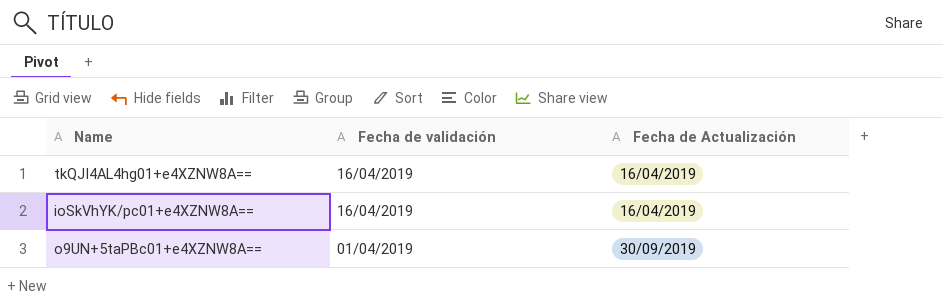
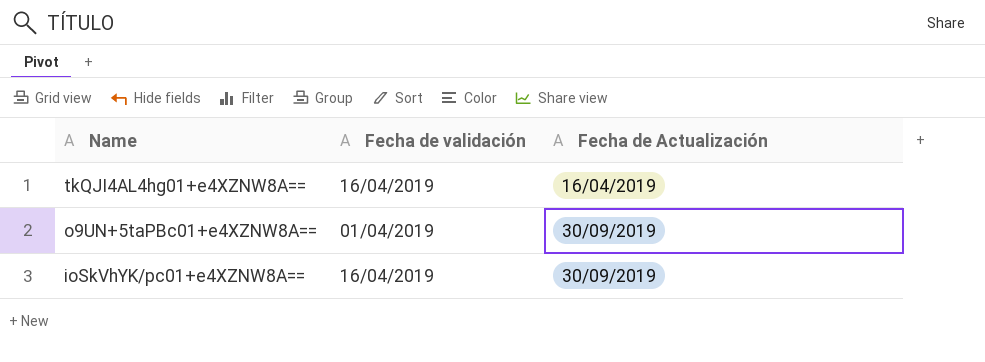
row order: Fecha de validación descending -> Name descending
ioSkVhYK/pc01+e4XZNW8A== | Fecha de Actualización: 16/04/2019 -> 30/09/2019

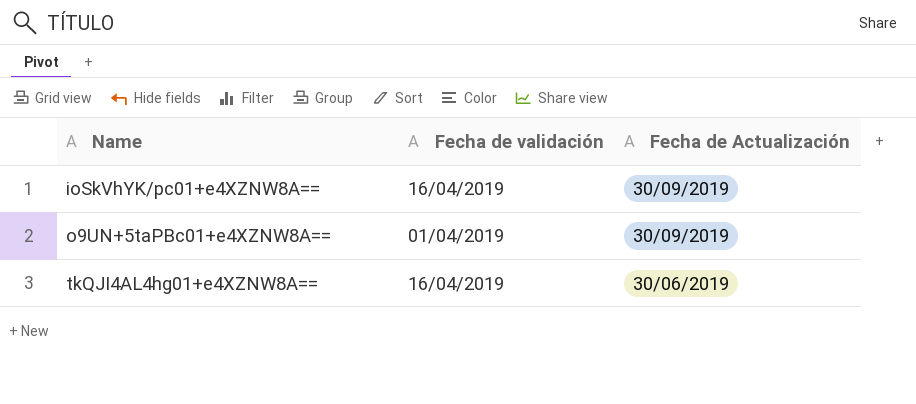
row order: Name descending -> Name ascending
tkQJI4AL4hg01+e4XZNW8A== | Fecha de Actualización: 16/04/2019 -> 30/06/2019

